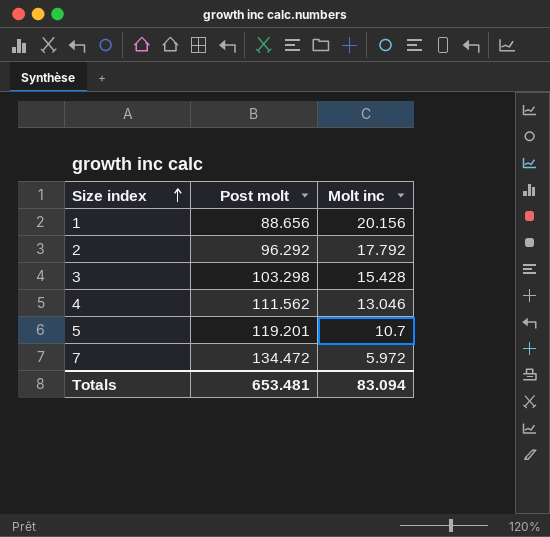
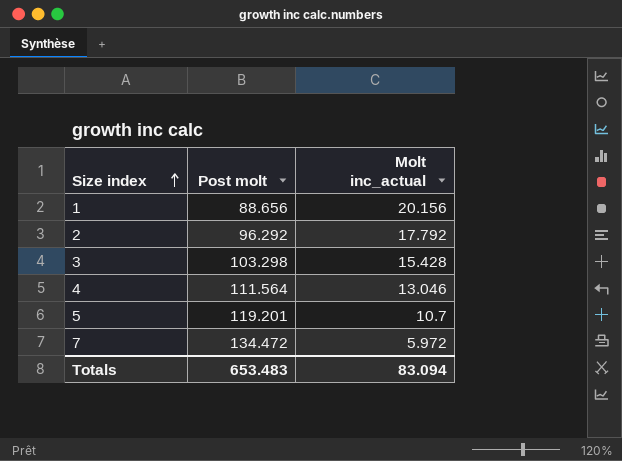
column name: Molt inc -> Molt inc_actual
4 | Post molt: 111.562 -> 111.564
Totals | Post molt: 653.481 -> 653.483

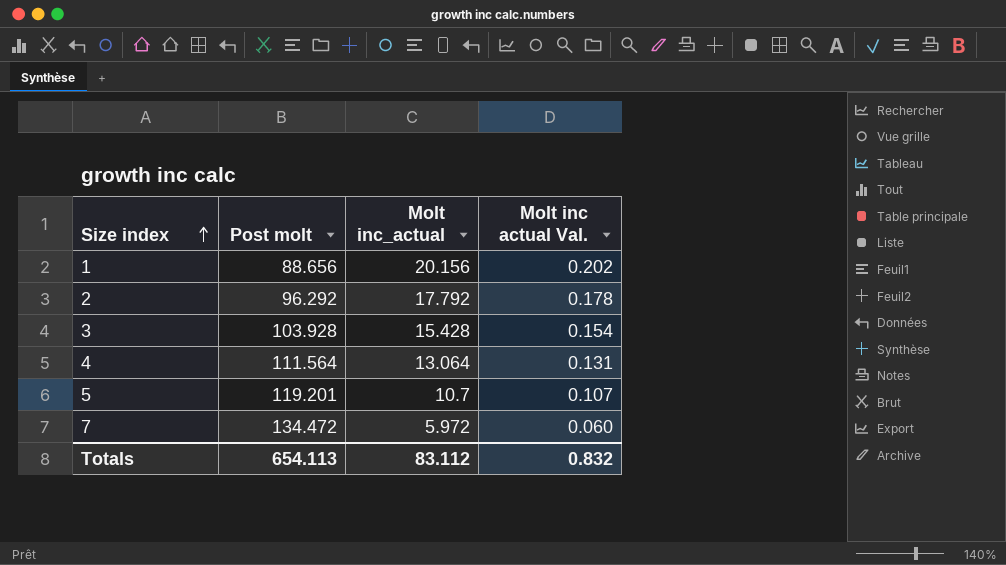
column Molt inc actual Val. | formula: none -> [Molt inc_actual] * 0.01
3 | Post molt: 103.298 -> 103.928
4 | Molt inc_actual: 13.046 -> 13.064
Totals | Post molt: 653.483 -> 654.113
Totals | Molt inc_actual: 83.094 -> 83.112

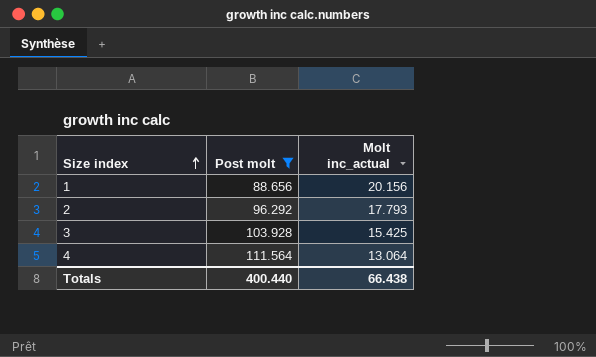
filter: none -> Post molt <= 111.564
column Molt inc actual Val. | formula: [Molt inc_actual] * 0.01 -> none
2 | Molt inc_actual: 17.792 -> 17.793
3 | Molt inc_actual: 15.428 -> 15.425
Totals | Post molt: 654.113 -> 400.440
Totals | Molt inc_actual: 83.112 -> 66.438

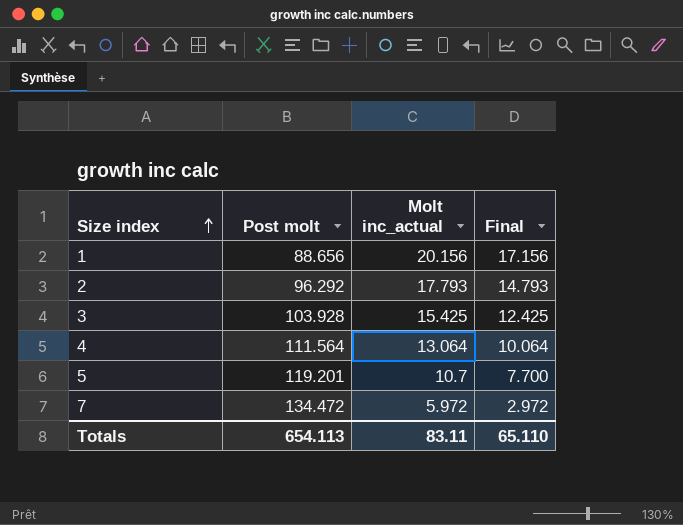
filter: Post molt <= 111.564 -> none
column Final | formula: none -> [Molt inc_actual] - 3
Totals | Post molt: 400.440 -> 654.113
Totals | Molt inc_actual: 66.438 -> 83.11

